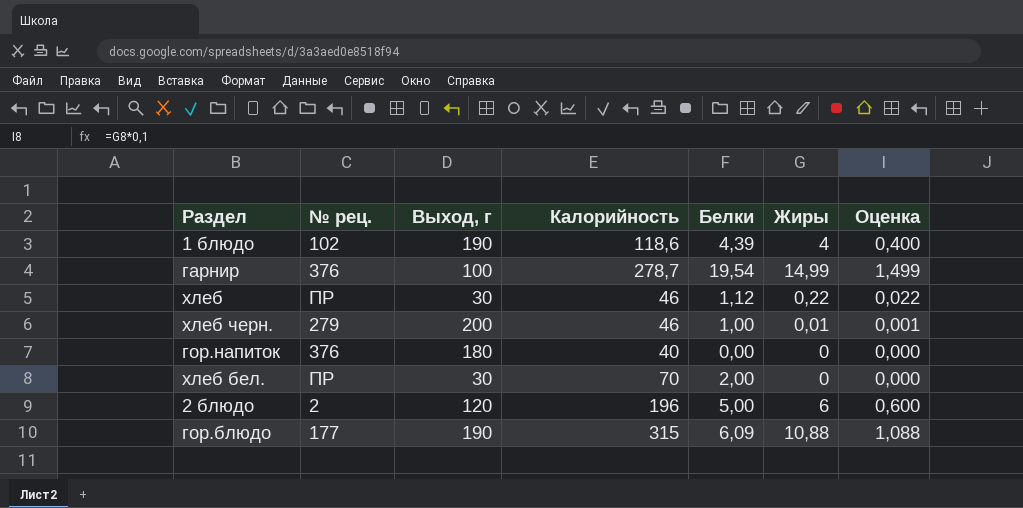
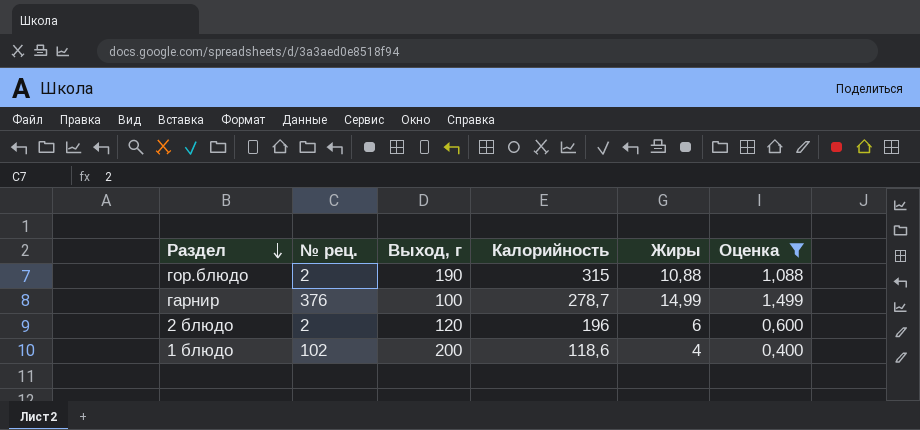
filter: none -> Оценка >= 0,400
row order: none -> Раздел descending
column Белки | position: 5 -> none
гор.блюдо | № рец.: 177 -> 2
1 блюдо | Выход, г: 190 -> 200

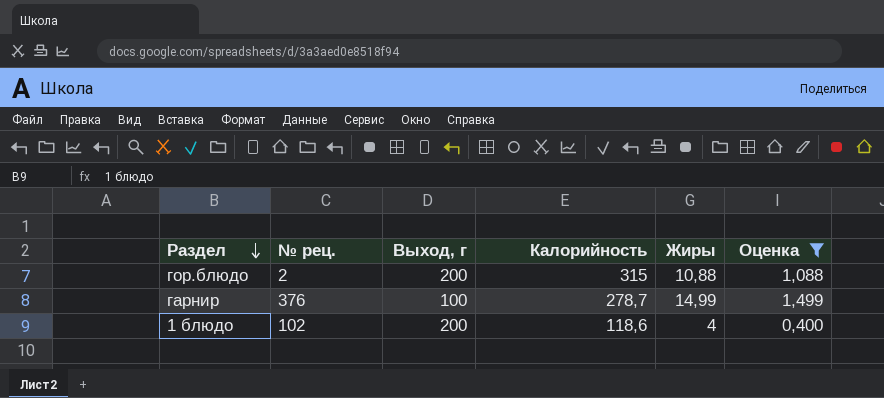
row 2 блюдо: 2 | 120 | 196 | 6 | 0,600 -> none
гор.блюдо | Выход, г: 190 -> 200

